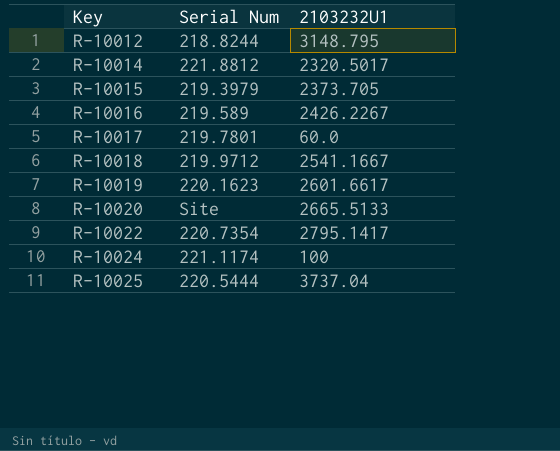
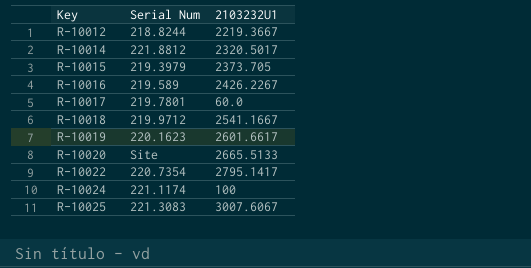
R-10012 | 2103232U1: 3148.795 -> 2219.3667
R-10025 | Serial Num: 220.5444 -> 221.3083
R-10025 | 2103232U1: 3737.04 -> 3007.6067

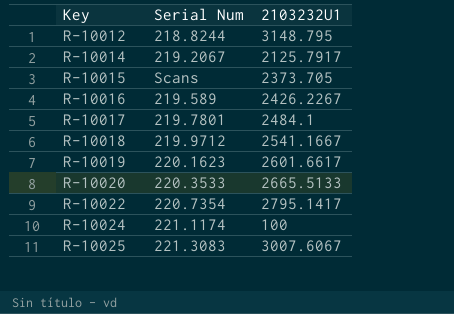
R-10012 | 2103232U1: 2219.3667 -> 3148.795
R-10014 | Serial Num: 221.8812 -> 219.2067
R-10014 | 2103232U1: 2320.5017 -> 2125.7917
R-10015 | Serial Num: 219.3979 -> Scans
R-10017 | 2103232U1: 60.0 -> 2484.1
R-10020 | Serial Num: Site -> 220.3533

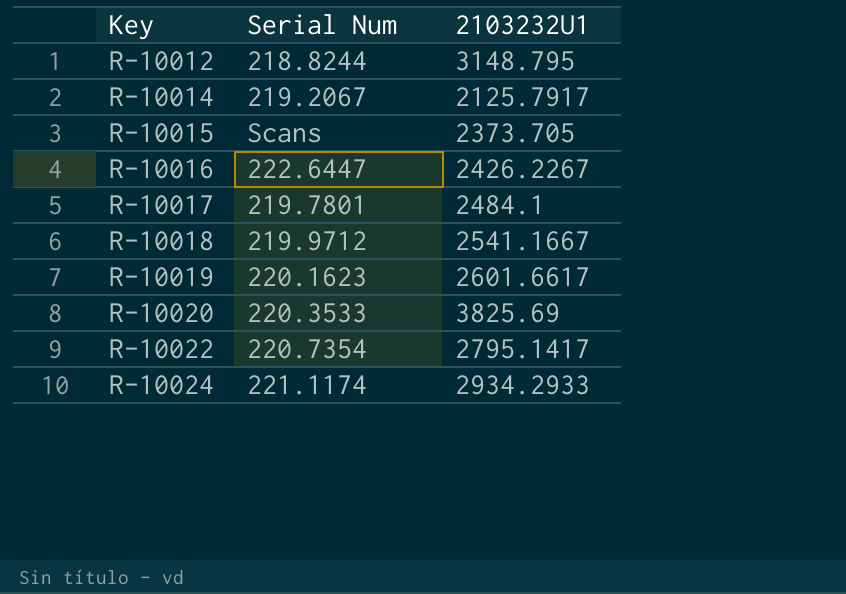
row R-10025: 221.3083 | 3007.6067 -> none
R-10016 | Serial Num: 219.589 -> 222.6447
R-10020 | 2103232U1: 2665.5133 -> 3825.69
R-10024 | 2103232U1: 100 -> 2934.2933

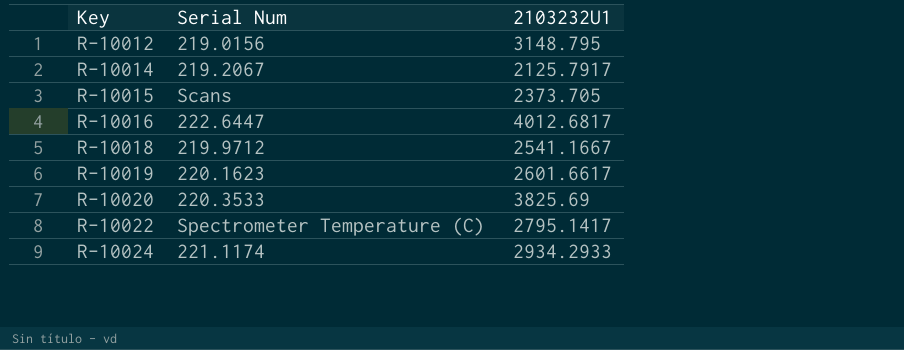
row R-10017: 219.7801 | 2484.1 -> none
R-10012 | Serial Num: 218.8244 -> 219.0156
R-10016 | 2103232U1: 2426.2267 -> 4012.6817
R-10022 | Serial Num: 220.7354 -> Spectrometer Temperature (C)

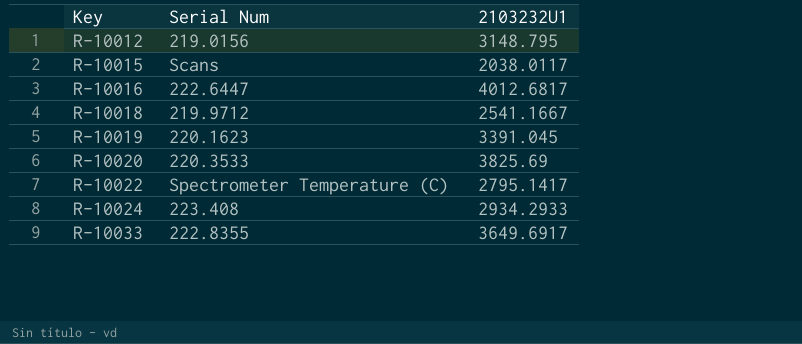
row R-10014: 219.2067 | 2125.7917 -> none
R-10015 | 2103232U1: 2373.705 -> 2038.0117
R-10019 | 2103232U1: 2601.6617 -> 3391.045
R-10024 | Serial Num: 221.1174 -> 223.408
row R-10033: none -> 222.8355 | 3649.6917

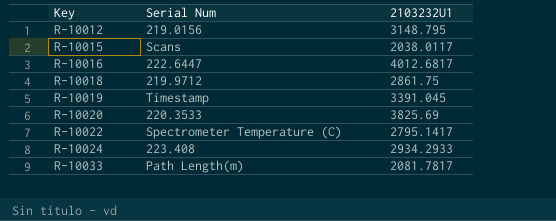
R-10018 | 2103232U1: 2541.1667 -> 2861.75
R-10019 | Serial Num: 220.1623 -> Timestamp
R-10033 | Serial Num: 222.8355 -> Path Length(m)
R-10033 | 2103232U1: 3649.6917 -> 2081.7817

